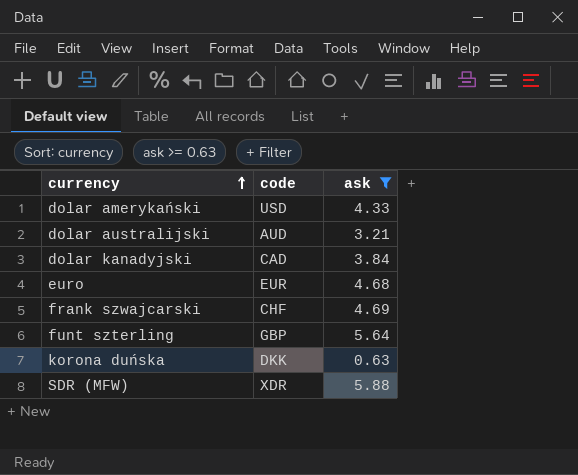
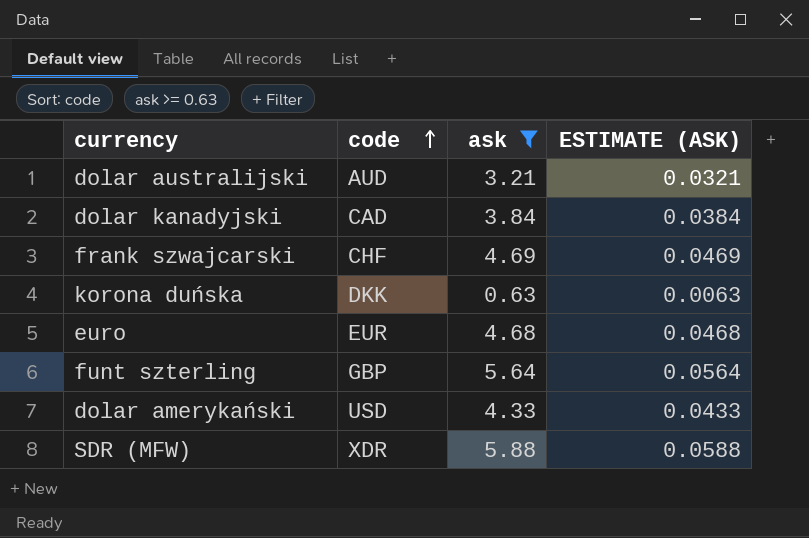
row order: currency ascending -> code ascending
column ESTIMATE (ASK) | formula: none -> [ask] * 0.01

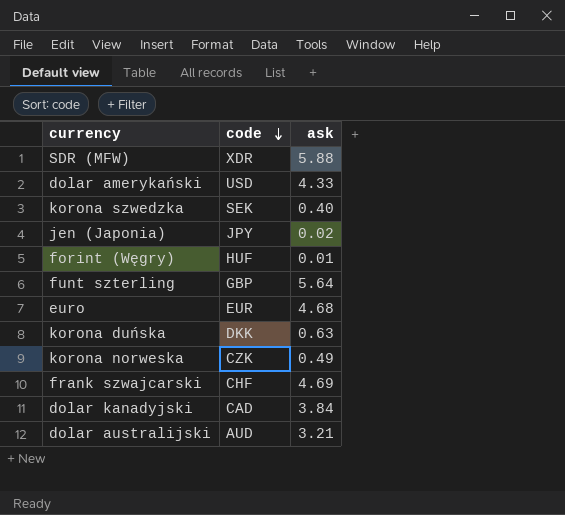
filter: ask >= 0.63 -> none
row order: code ascending -> code descending
column ESTIMATE (ASK) | formula: [ask] * 0.01 -> none

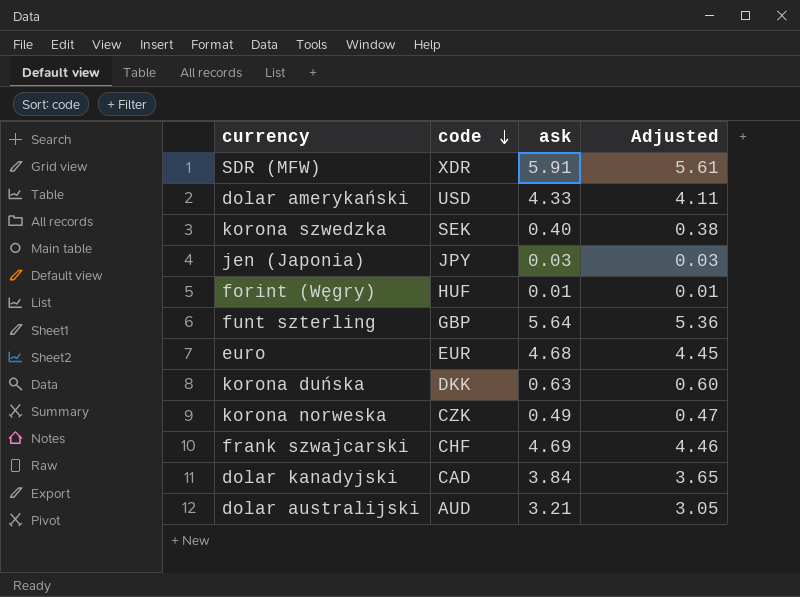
column Adjusted | formula: none -> [ask] * 0.95
SDR (MFW) | ask: 5.88 -> 5.91
jen (Japonia) | ask: 0.02 -> 0.03

